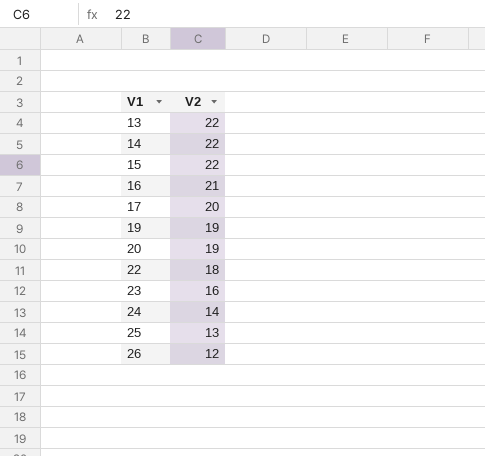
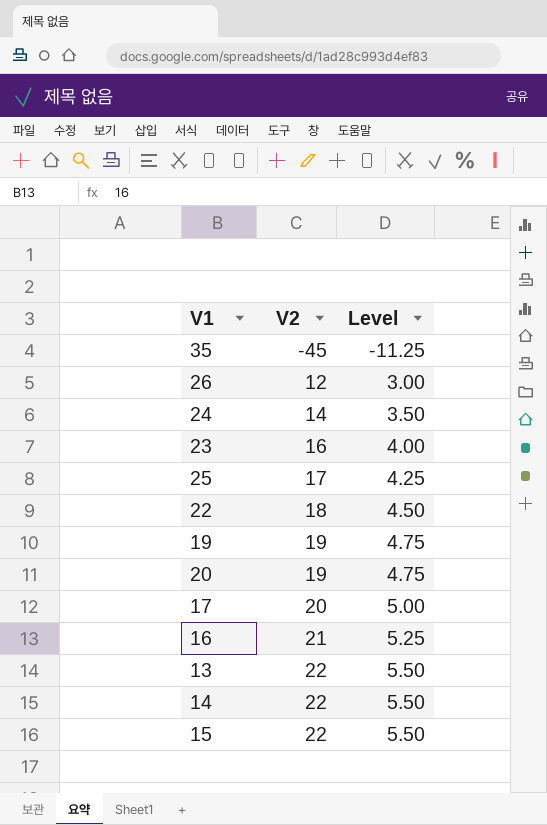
row order: V1 ascending -> V2 ascending
column Level | formula: none -> [V2] * 0.25
row 35: none -> -45 | -11.25
25 | V2: 13 -> 17

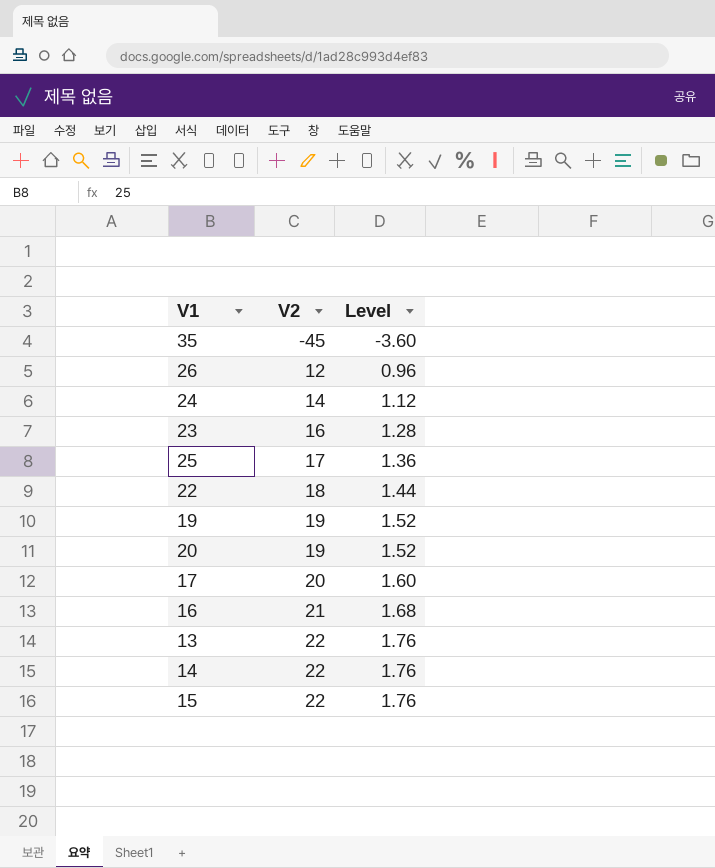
column Level | formula: [V2] * 0.25 -> [V2] * 0.08

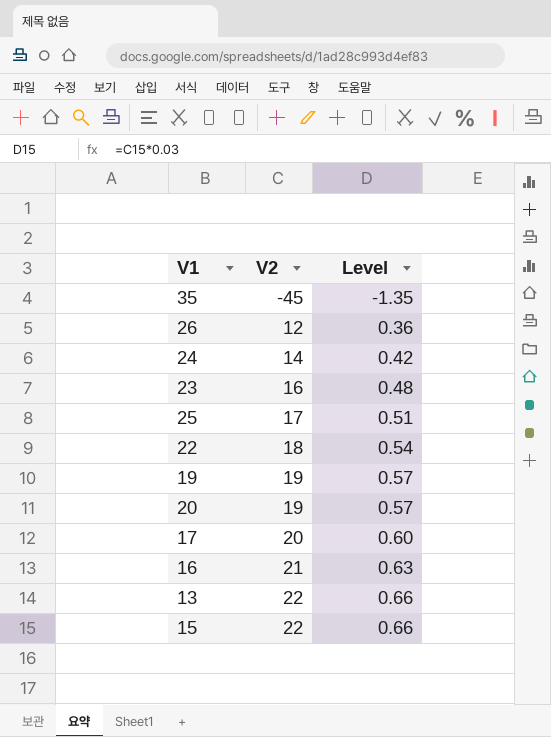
column Level | formula: [V2] * 0.08 -> [V2] * 0.03
row 14: 22 | 1.76 -> none

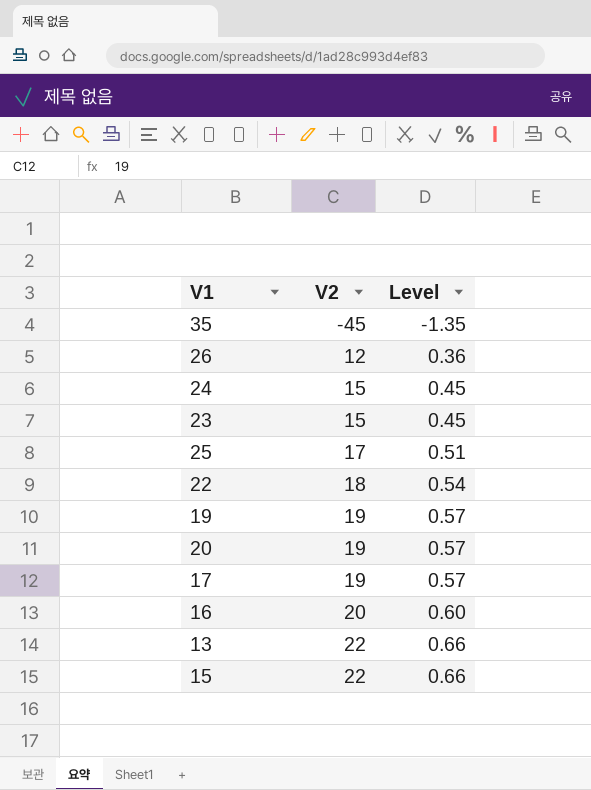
24 | V2: 14 -> 15
24 | Level: 0.42 -> 0.45
23 | V2: 16 -> 15
23 | Level: 0.48 -> 0.45
17 | V2: 20 -> 19
17 | Level: 0.60 -> 0.57
16 | V2: 21 -> 20
16 | Level: 0.63 -> 0.60

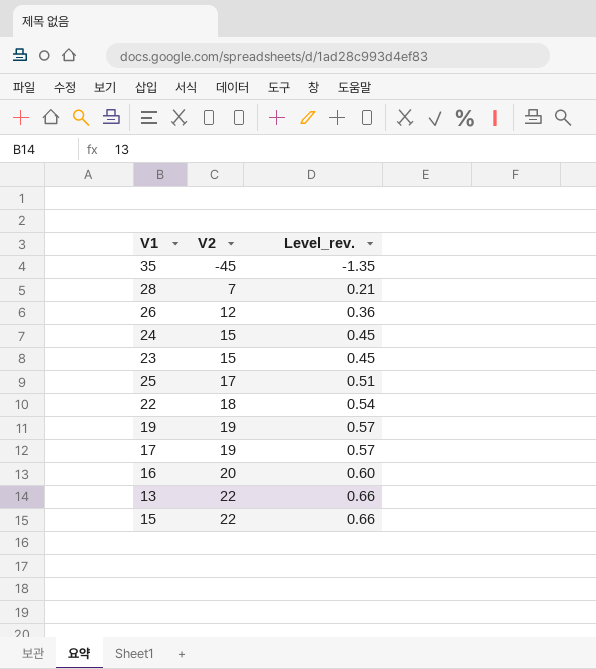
column name: Level -> Level_rev.
row 20: 19 | 0.57 -> none
row 28: none -> 7 | 0.21

